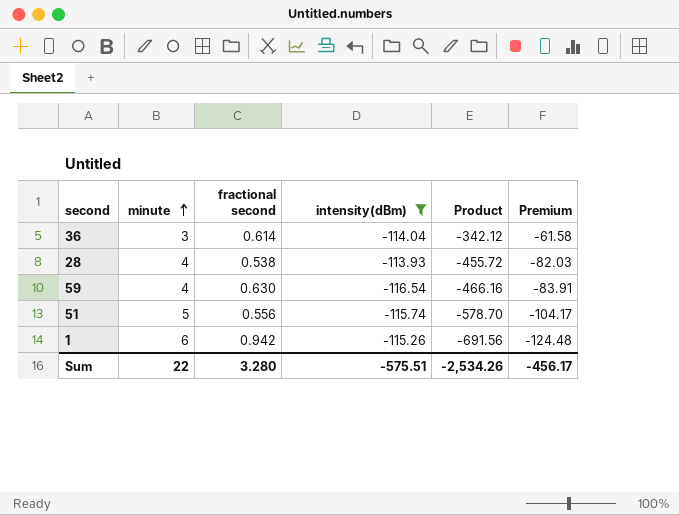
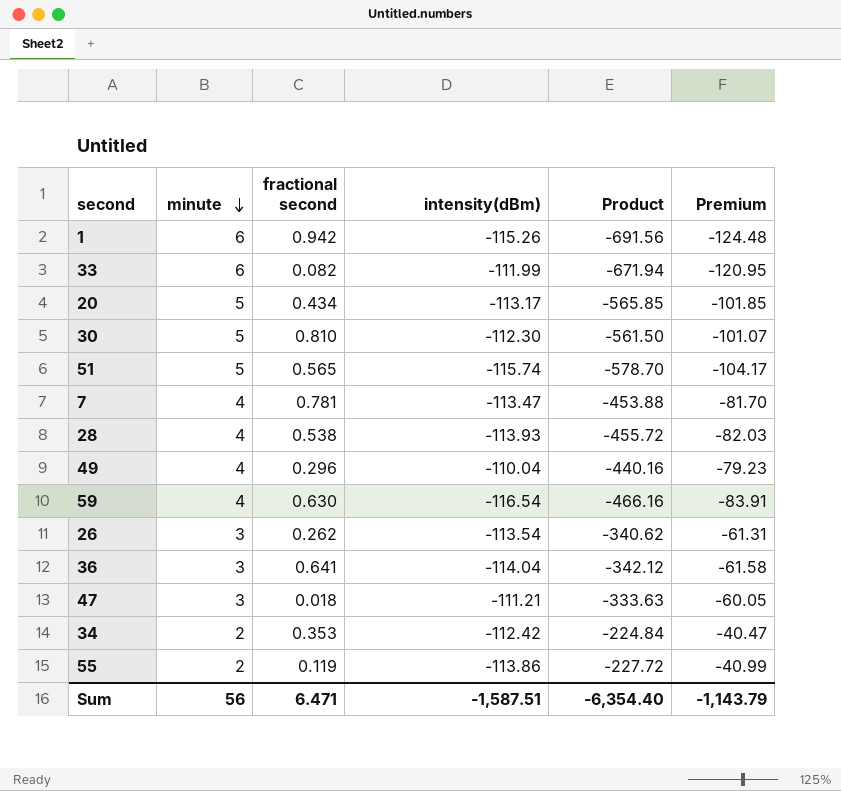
filter: intensity(dBm) <= -113.93 -> none
row order: minute ascending -> minute descending
51 | fractional second: 0.556 -> 0.565
36 | fractional second: 0.614 -> 0.641
Sum | minute: 22 -> 56
Sum | fractional second: 3.280 -> 6.471
Sum | intensity(dBm): -575.51 -> -1,587.51
Sum | Product: -2,534.26 -> -6,354.40
Sum | Premium: -456.17 -> -1,143.79

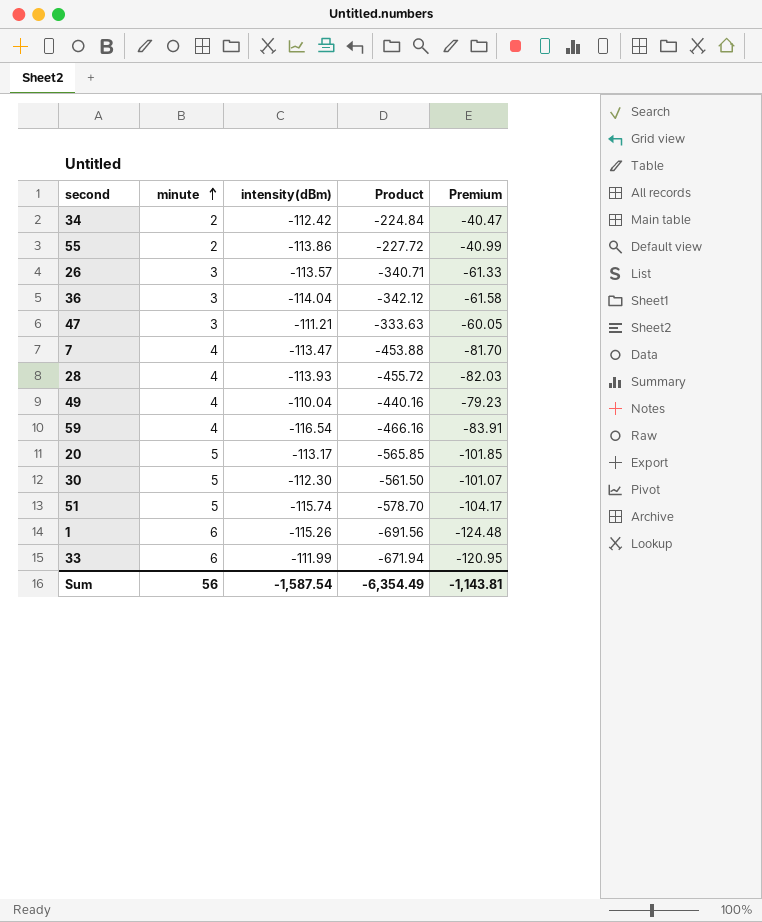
row order: minute descending -> minute ascending
column fractional second | position: 3 -> none
26 | intensity(dBm): -113.54 -> -113.57
26 | Product: -340.62 -> -340.71
26 | Premium: -61.31 -> -61.33
Sum | intensity(dBm): -1,587.51 -> -1,587.54
Sum | Product: -6,354.40 -> -6,354.49
Sum | Premium: -1,143.79 -> -1,143.81

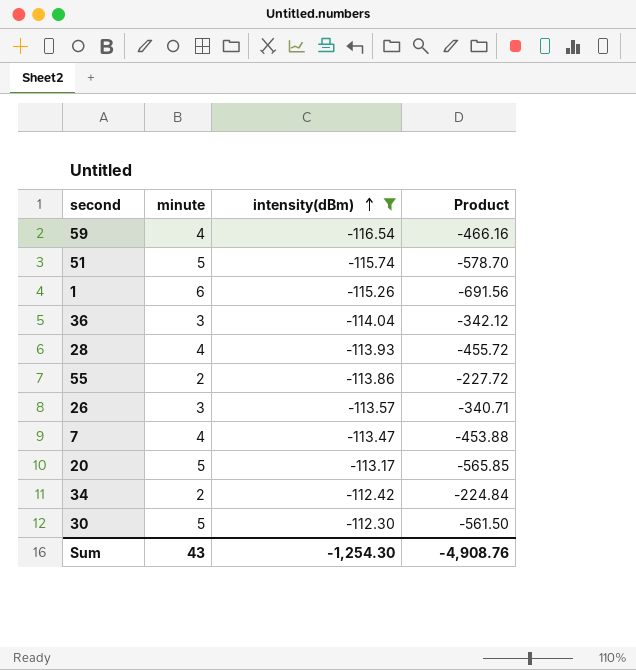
filter: none -> intensity(dBm) <= -112.30
row order: minute ascending -> intensity(dBm) ascending
column Premium | formula: [Product] * 0.18 -> none
Sum | minute: 56 -> 43
Sum | intensity(dBm): -1,587.54 -> -1,254.30
Sum | Product: -6,354.49 -> -4,908.76

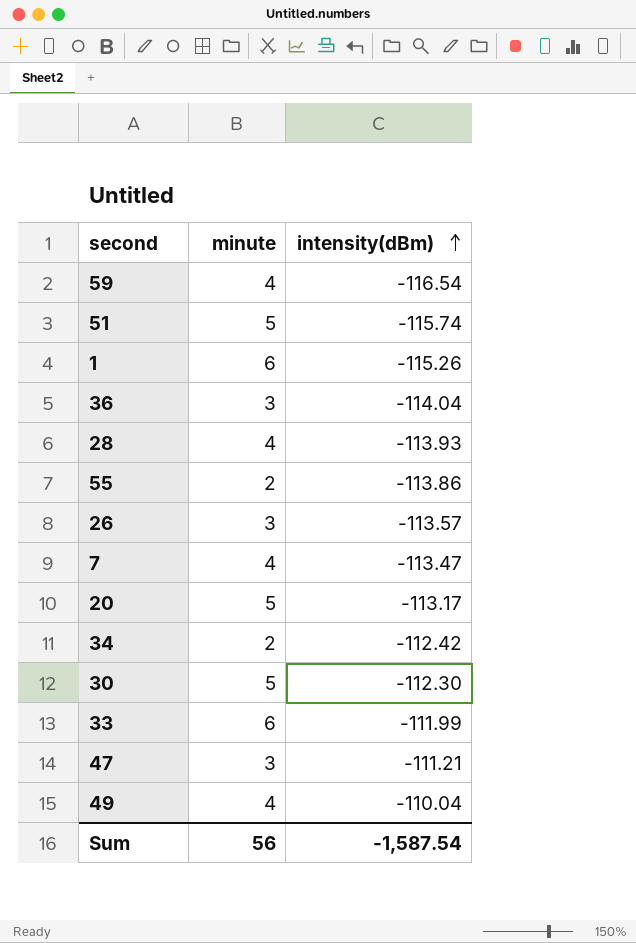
filter: intensity(dBm) <= -112.30 -> none
column Product | formula: [minute] * [intensity(dBm)] -> none
Sum | minute: 43 -> 56
Sum | intensity(dBm): -1,254.30 -> -1,587.54

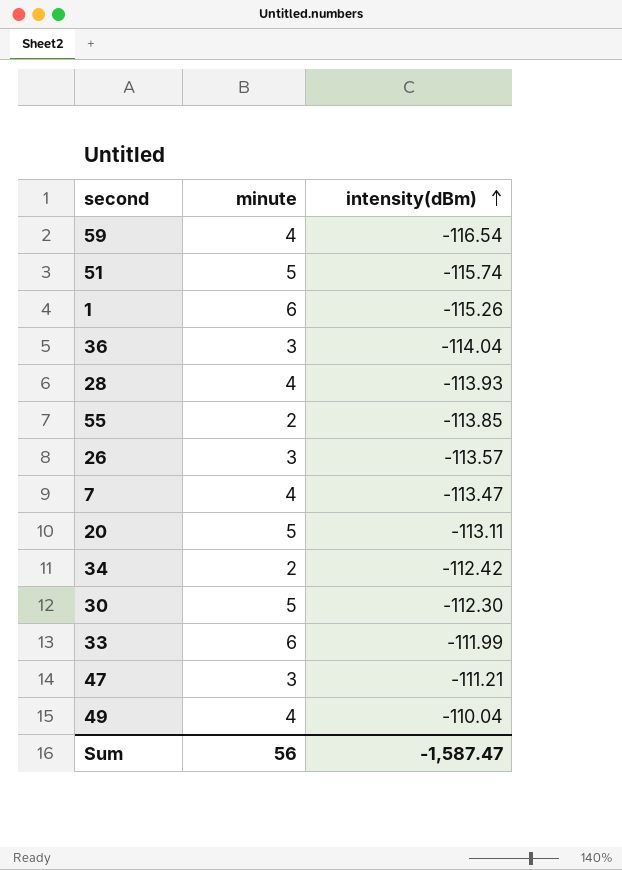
55 | intensity(dBm): -113.86 -> -113.85
20 | intensity(dBm): -113.17 -> -113.11
Sum | intensity(dBm): -1,587.54 -> -1,587.47

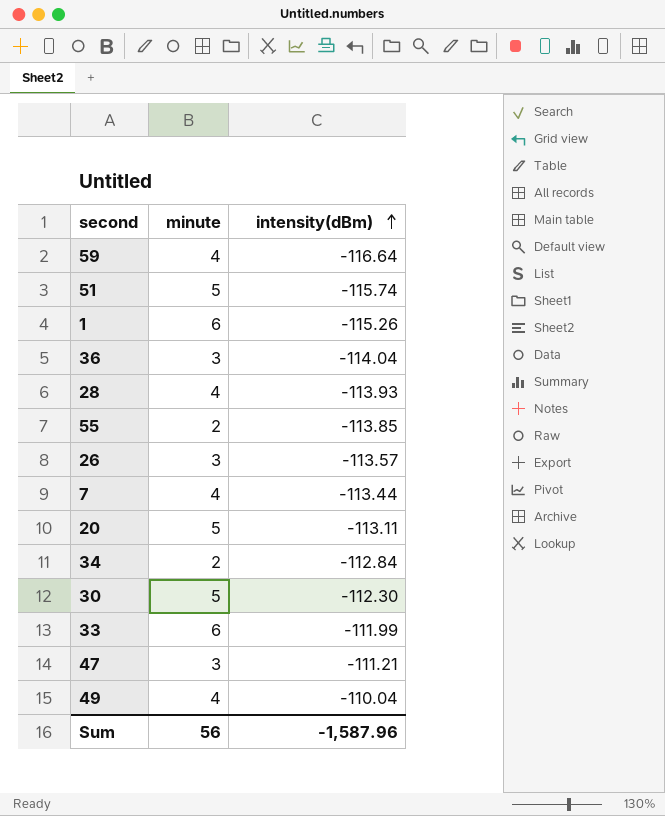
59 | intensity(dBm): -116.54 -> -116.64
7 | intensity(dBm): -113.47 -> -113.44
34 | intensity(dBm): -112.42 -> -112.84
Sum | intensity(dBm): -1,587.47 -> -1,587.96

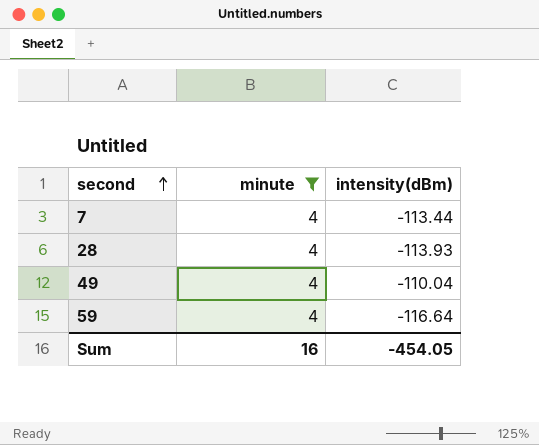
filter: none -> minute = 4
row order: intensity(dBm) ascending -> second ascending
Sum | minute: 56 -> 16
Sum | intensity(dBm): -1,587.96 -> -454.05

